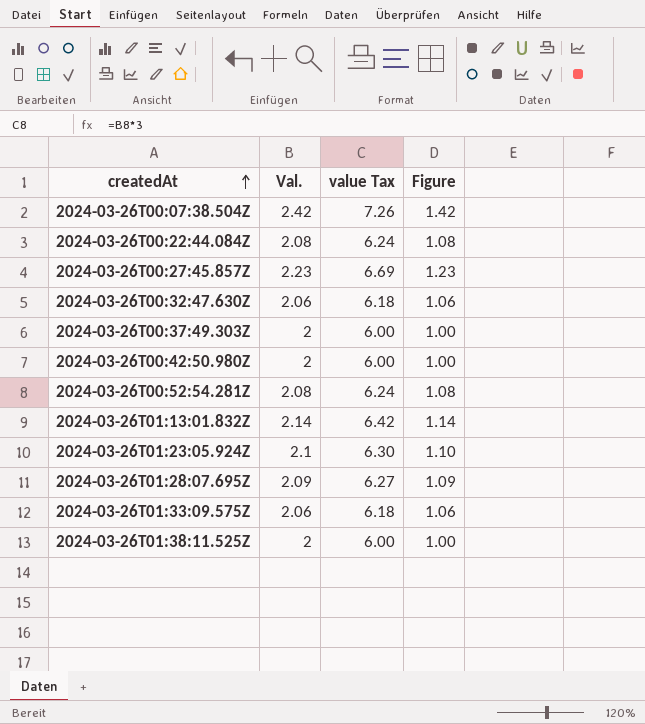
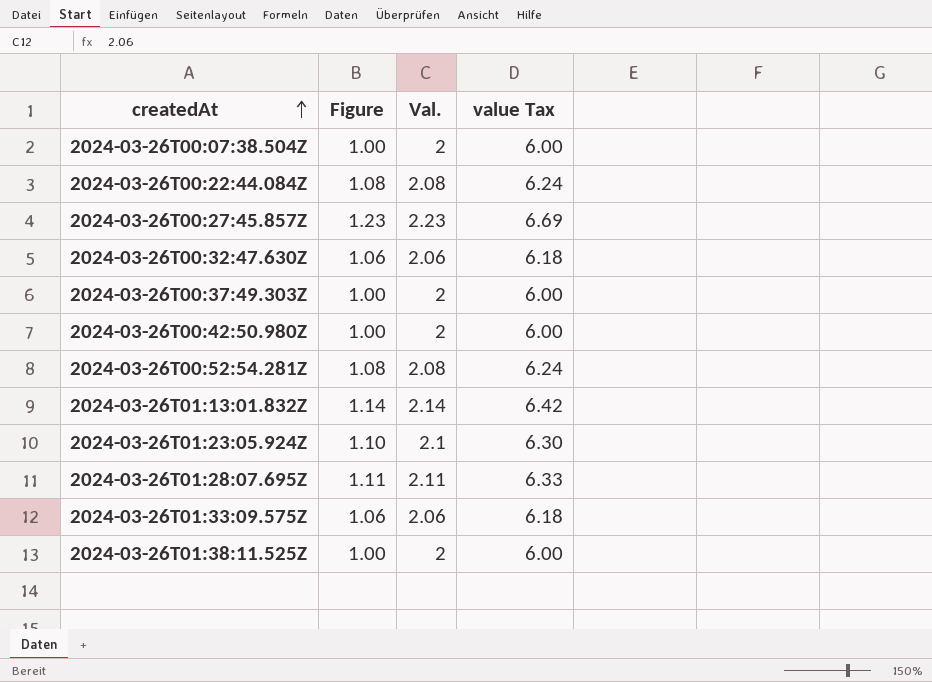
column Figure | position: 4 -> 2
2024-03-26T00:07:38.504Z | Figure: 1.42 -> 1.00
2024-03-26T00:07:38.504Z | Val.: 2.42 -> 2
2024-03-26T00:07:38.504Z | value Tax: 7.26 -> 6.00
2024-03-26T01:28:07.695Z | Figure: 1.09 -> 1.11
2024-03-26T01:28:07.695Z | Val.: 2.09 -> 2.11
2024-03-26T01:28:07.695Z | value Tax: 6.27 -> 6.33

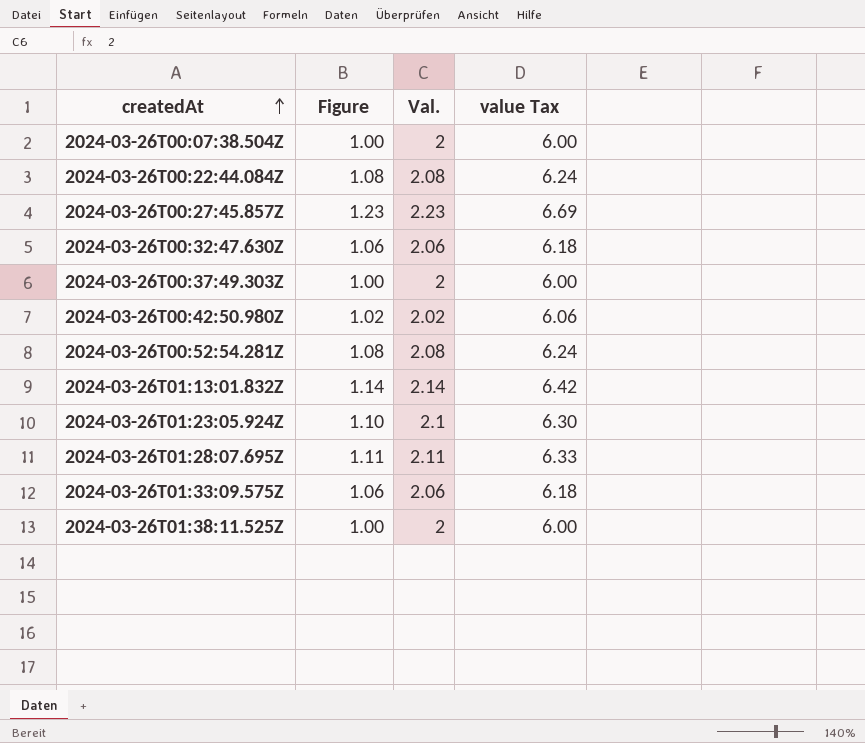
2024-03-26T00:42:50.980Z | Figure: 1.00 -> 1.02
2024-03-26T00:42:50.980Z | Val.: 2 -> 2.02
2024-03-26T00:42:50.980Z | value Tax: 6.00 -> 6.06

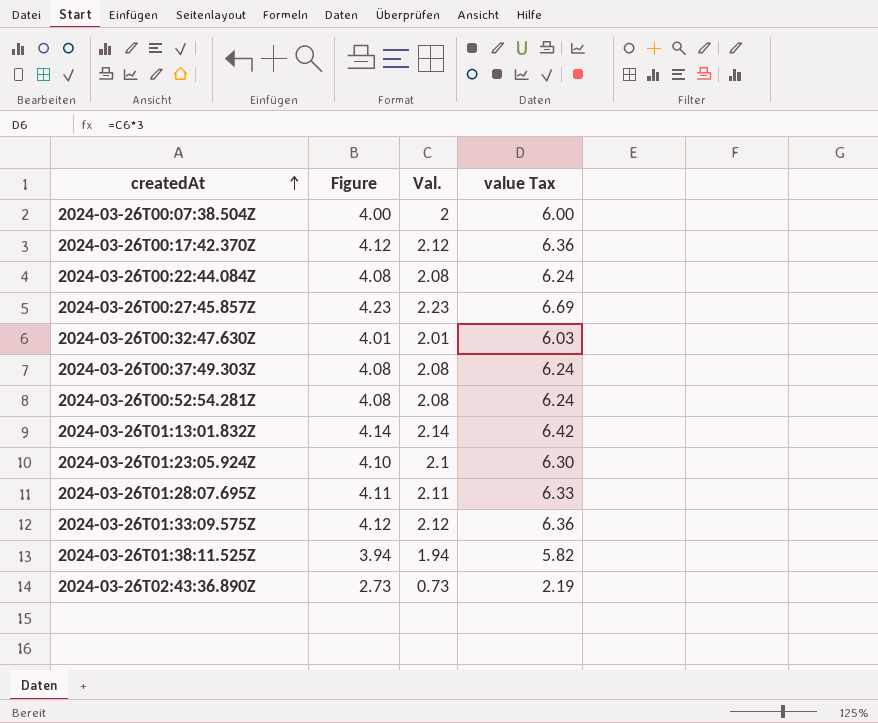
column Figure | formula: [Val.] - 1 -> [Val.] + 2
row 2024-03-26T00:42:50.980Z: 1.02 | 2.02 | 6.06 -> none
row 2024-03-26T00:17:42.370Z: none -> 4.12 | 2.12 | 6.36
2024-03-26T00:32:47.630Z | Val.: 2.06 -> 2.01
2024-03-26T00:32:47.630Z | value Tax: 6.18 -> 6.03
2024-03-26T00:37:49.303Z | Val.: 2 -> 2.08
2024-03-26T00:37:49.303Z | value Tax: 6.00 -> 6.24
2024-03-26T01:33:09.575Z | Val.: 2.06 -> 2.12
2024-03-26T01:33:09.575Z | value Tax: 6.18 -> 6.36
2024-03-26T01:38:11.525Z | Val.: 2 -> 1.94
2024-03-26T01:38:11.525Z | value Tax: 6.00 -> 5.82
row 2024-03-26T02:43:36.890Z: none -> 2.73 | 0.73 | 2.19

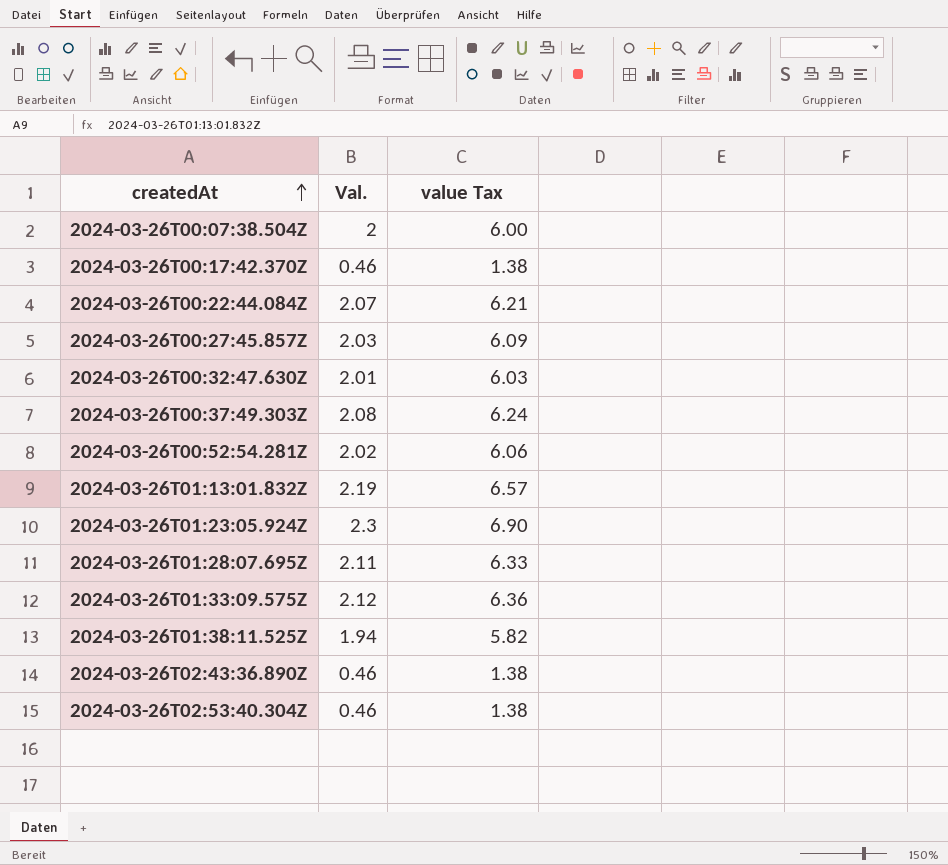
column Figure | formula: [Val.] + 2 -> none
2024-03-26T00:17:42.370Z | Val.: 2.12 -> 0.46
2024-03-26T00:17:42.370Z | value Tax: 6.36 -> 1.38
2024-03-26T00:22:44.084Z | Val.: 2.08 -> 2.07
2024-03-26T00:22:44.084Z | value Tax: 6.24 -> 6.21
2024-03-26T00:27:45.857Z | Val.: 2.23 -> 2.03
2024-03-26T00:27:45.857Z | value Tax: 6.69 -> 6.09
2024-03-26T00:52:54.281Z | Val.: 2.08 -> 2.02
2024-03-26T00:52:54.281Z | value Tax: 6.24 -> 6.06
2024-03-26T01:13:01.832Z | Val.: 2.14 -> 2.19
2024-03-26T01:13:01.832Z | value Tax: 6.42 -> 6.57
2024-03-26T01:23:05.924Z | Val.: 2.1 -> 2.3
2024-03-26T01:23:05.924Z | value Tax: 6.30 -> 6.90
2024-03-26T02:43:36.890Z | Val.: 0.73 -> 0.46
2024-03-26T02:43:36.890Z | value Tax: 2.19 -> 1.38
row 2024-03-26T02:53:40.304Z: none -> 0.46 | 1.38

